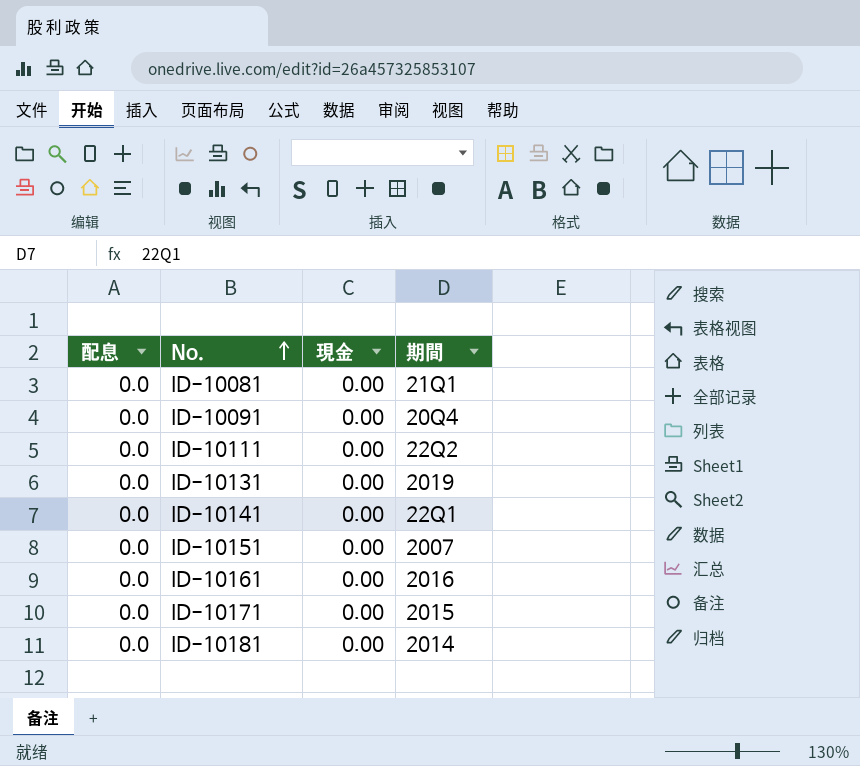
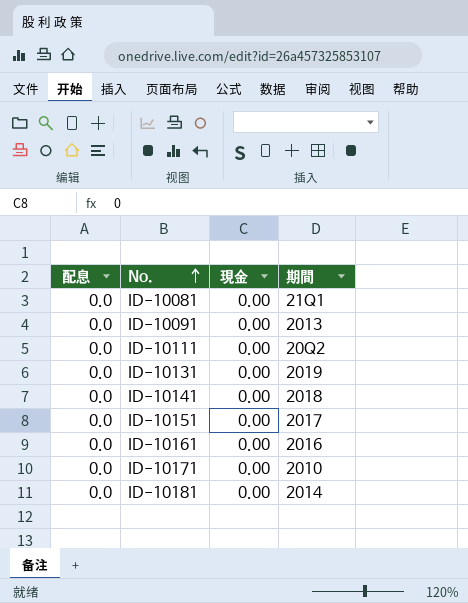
ID-10091 | 期間: 20Q4 -> 2013
ID-10111 | 期間: 22Q2 -> 20Q2
ID-10141 | 期間: 22Q1 -> 2018
ID-10151 | 期間: 2007 -> 2017
ID-10171 | 期間: 2015 -> 2010

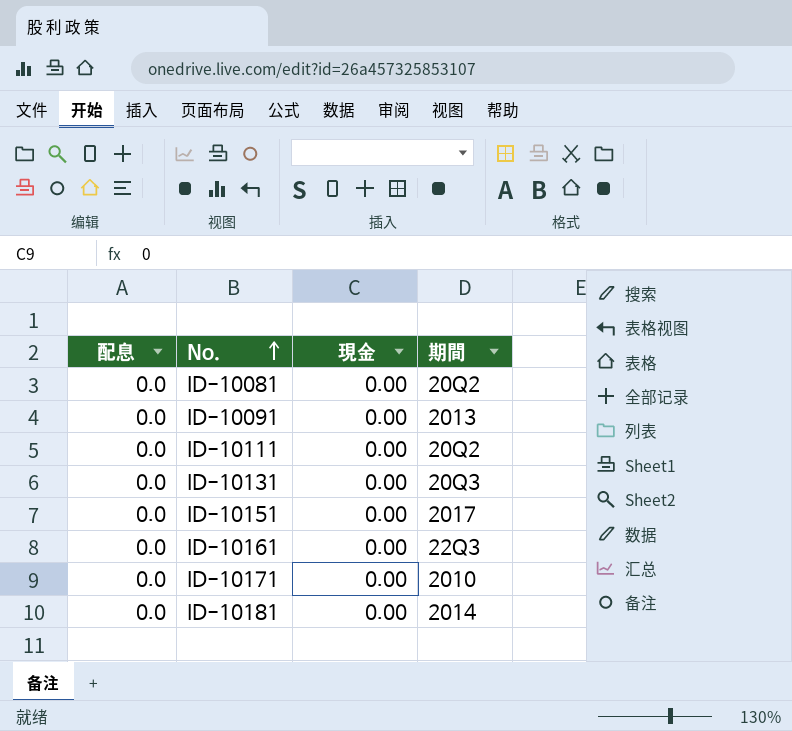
row ID-10141: 0.0 | 0.00 | 2018 -> none
ID-10081 | 期間: 21Q1 -> 20Q2
ID-10131 | 期間: 2019 -> 20Q3
ID-10161 | 期間: 2016 -> 22Q3

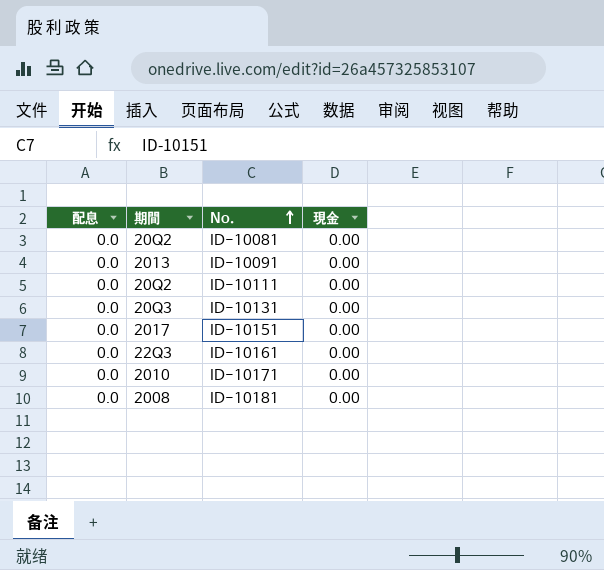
column 期間 | position: 4 -> 2
ID-10181 | 期間: 2014 -> 2008

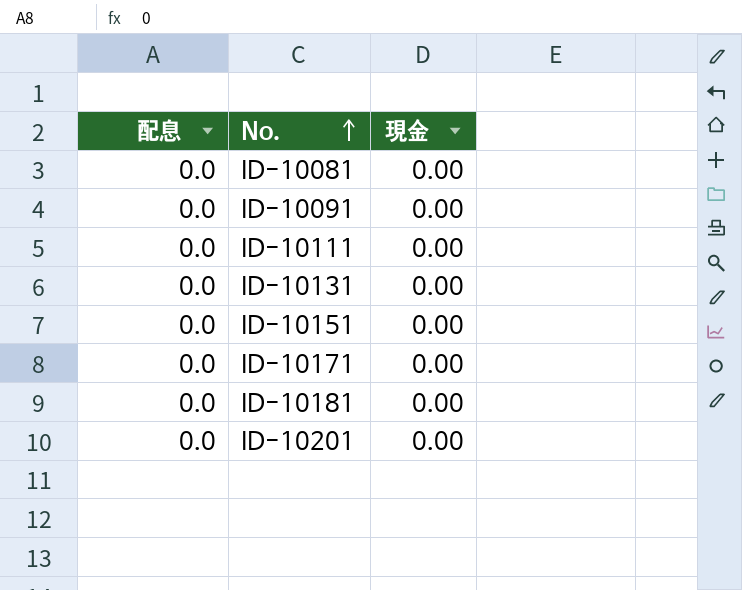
column 期間 | position: 2 -> none
row ID-10161: 0.0 | 22Q3 | 0.00 -> none
row ID-10201: none -> 0.0 | 0.00

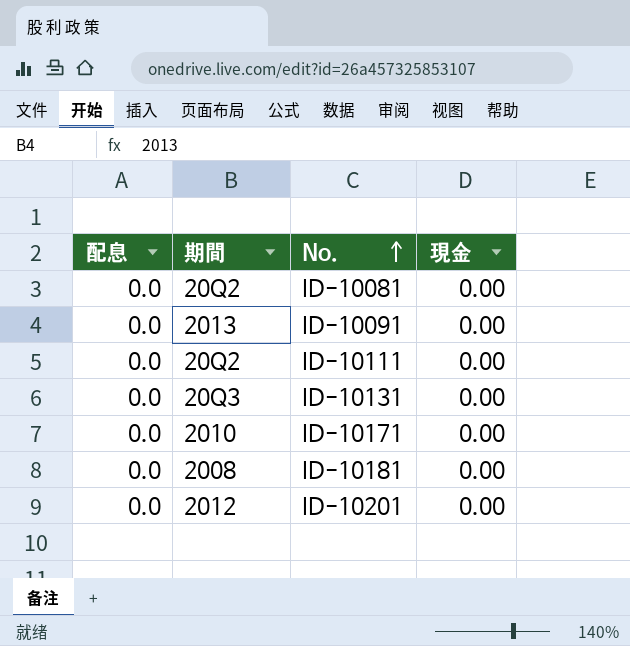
column 期間 | position: none -> 2
row ID-10151: 0.0 | 0.00 -> none

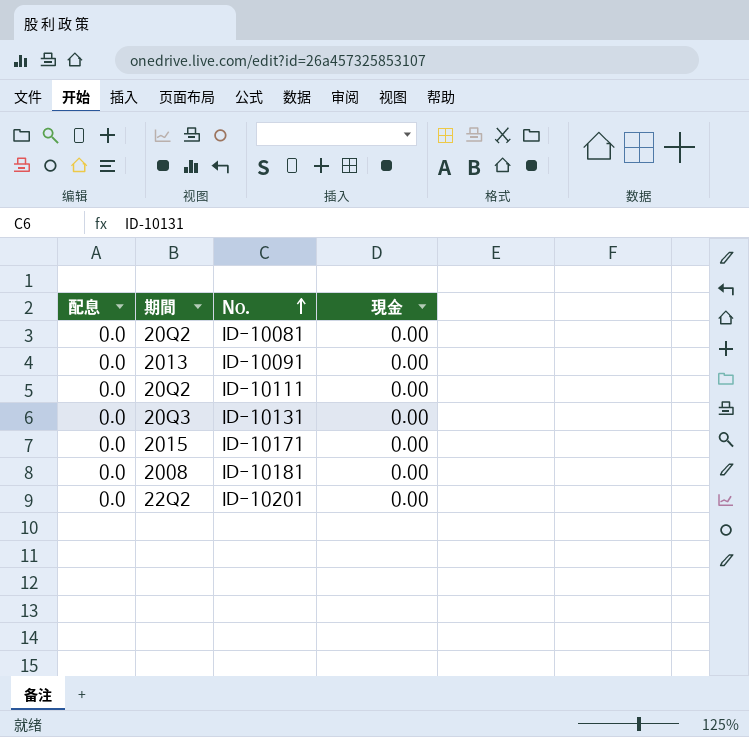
ID-10171 | 期間: 2010 -> 2015
ID-10201 | 期間: 2012 -> 22Q2

